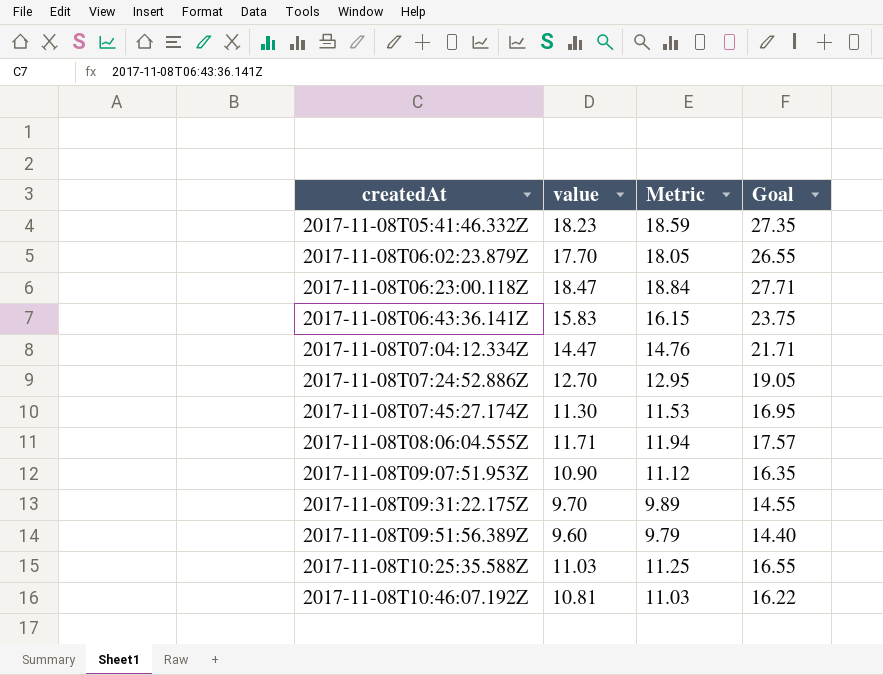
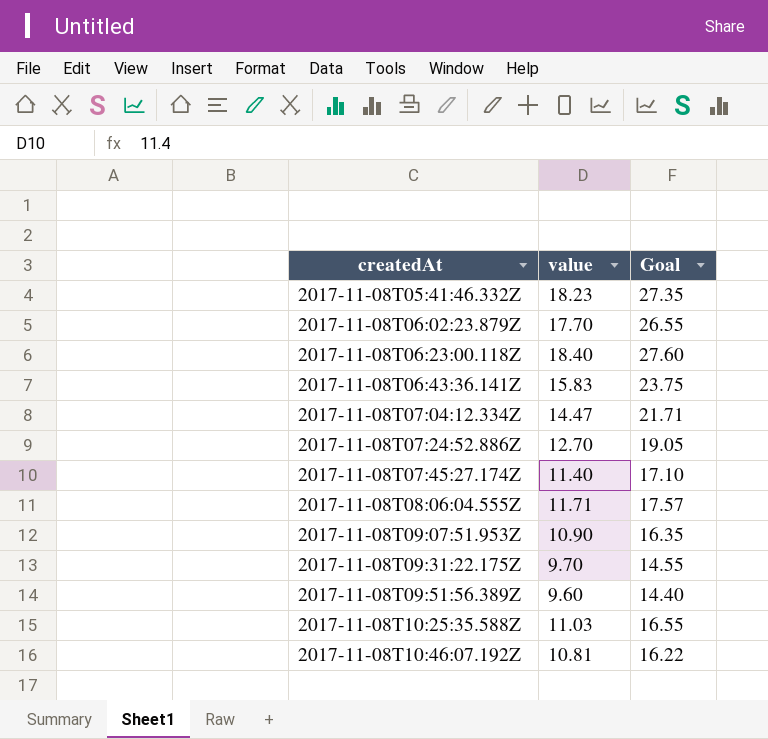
column Metric | formula: [value] * 1.02 -> none
2017-11-08T06:23:00.118Z | value: 18.47 -> 18.40
2017-11-08T06:23:00.118Z | Goal: 27.71 -> 27.60
2017-11-08T07:45:27.174Z | value: 11.30 -> 11.40
2017-11-08T07:45:27.174Z | Goal: 16.95 -> 17.10

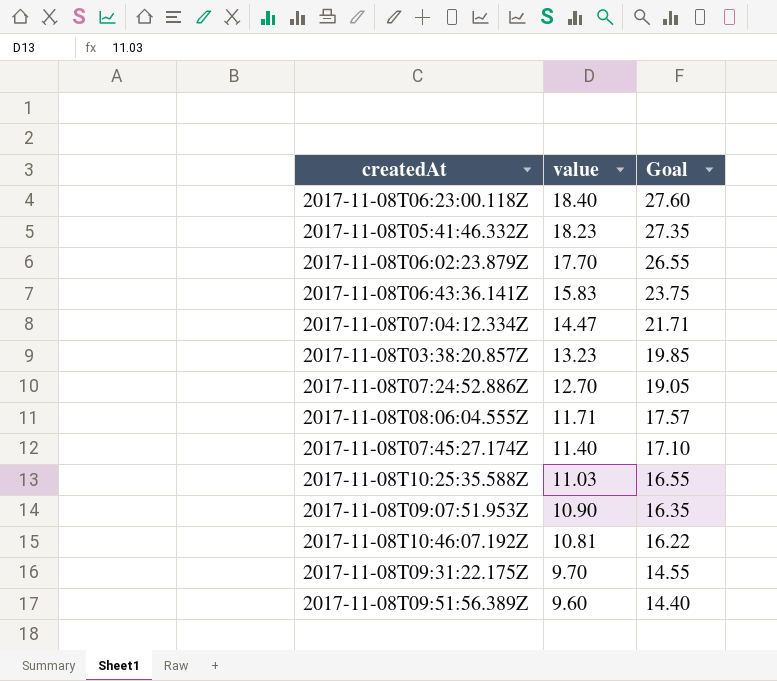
row order: createdAt ascending -> value descending
row 2017-11-08T03:38:20.857Z: none -> 13.23 | 19.85

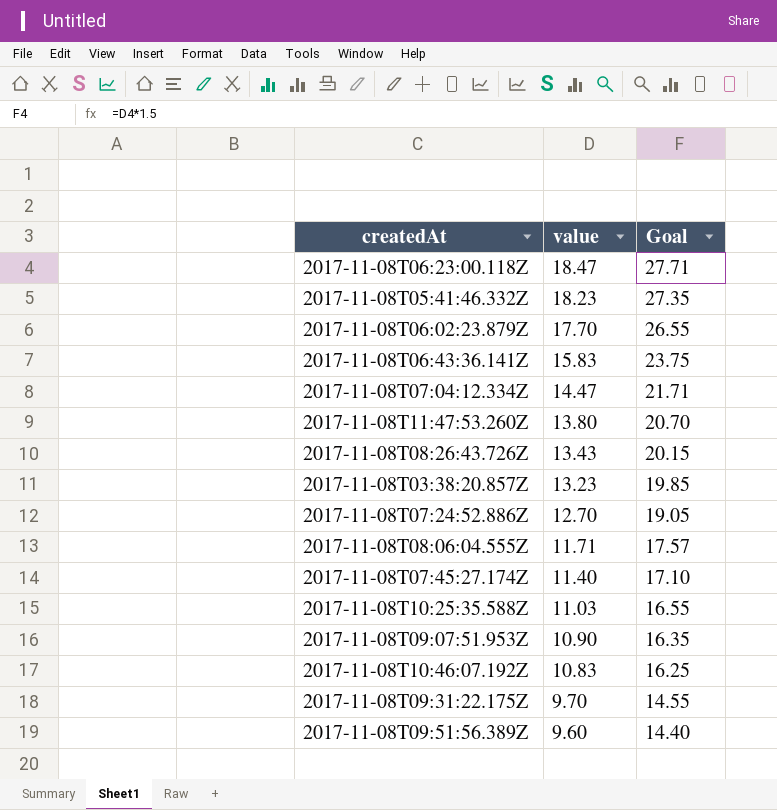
2017-11-08T06:23:00.118Z | value: 18.40 -> 18.47
2017-11-08T06:23:00.118Z | Goal: 27.60 -> 27.71
row 2017-11-08T11:47:53.260Z: none -> 13.80 | 20.70
row 2017-11-08T08:26:43.726Z: none -> 13.43 | 20.15
2017-11-08T10:46:07.192Z | value: 10.81 -> 10.83
2017-11-08T10:46:07.192Z | Goal: 16.22 -> 16.25

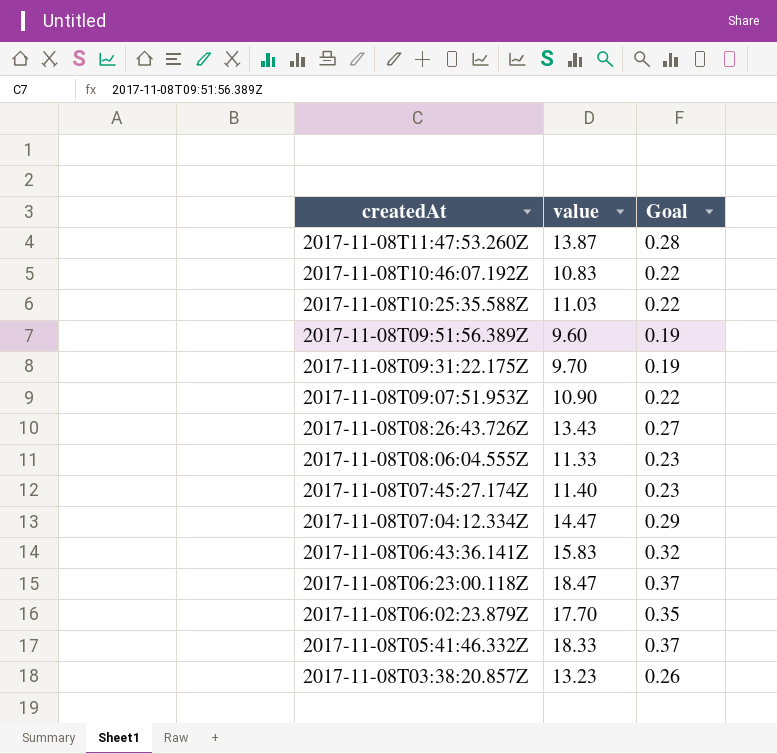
row order: value descending -> createdAt descending
column Goal | formula: [value] * 1.5 -> [value] * 0.02
row 2017-11-08T07:24:52.886Z: 12.70 | 19.05 -> none
2017-11-08T11:47:53.260Z | value: 13.80 -> 13.87
2017-11-08T08:06:04.555Z | value: 11.71 -> 11.33
2017-11-08T05:41:46.332Z | value: 18.23 -> 18.33

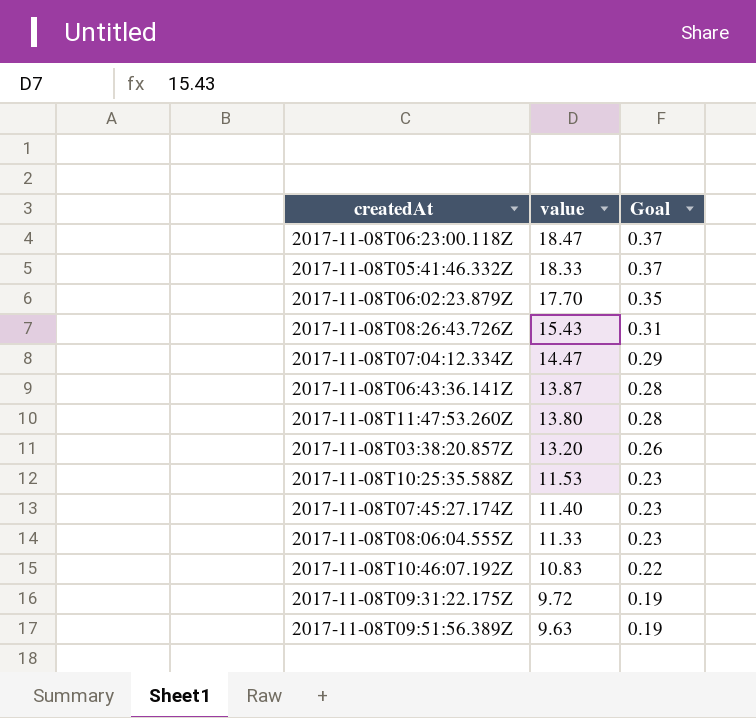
row order: createdAt descending -> value descending
row 2017-11-08T09:07:51.953Z: 10.90 | 0.22 -> none
2017-11-08T08:26:43.726Z | value: 13.43 -> 15.43
2017-11-08T08:26:43.726Z | Goal: 0.27 -> 0.31
2017-11-08T06:43:36.141Z | value: 15.83 -> 13.87
2017-11-08T06:43:36.141Z | Goal: 0.32 -> 0.28
2017-11-08T11:47:53.260Z | value: 13.87 -> 13.80
2017-11-08T03:38:20.857Z | value: 13.23 -> 13.20
2017-11-08T10:25:35.588Z | value: 11.03 -> 11.53
2017-11-08T10:25:35.588Z | Goal: 0.22 -> 0.23
2017-11-08T09:31:22.175Z | value: 9.70 -> 9.72
2017-11-08T09:51:56.389Z | value: 9.60 -> 9.63

